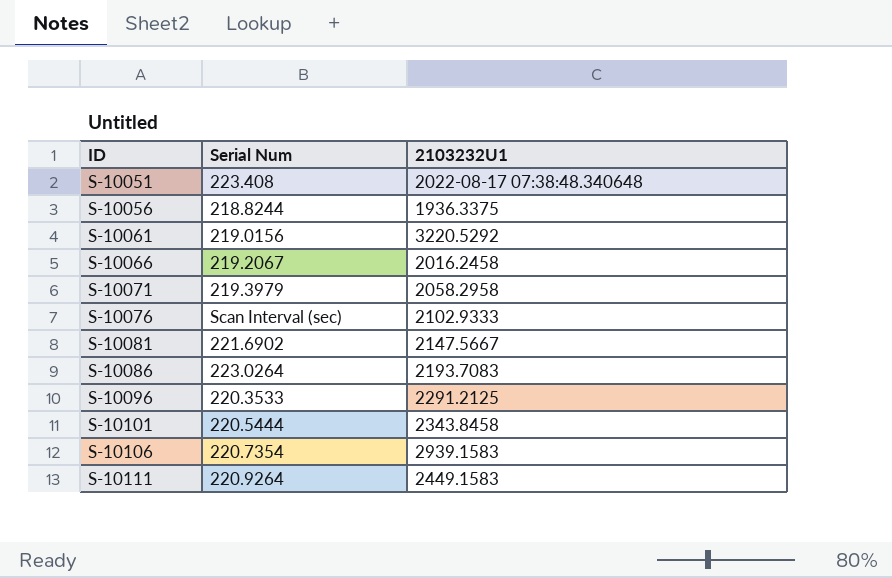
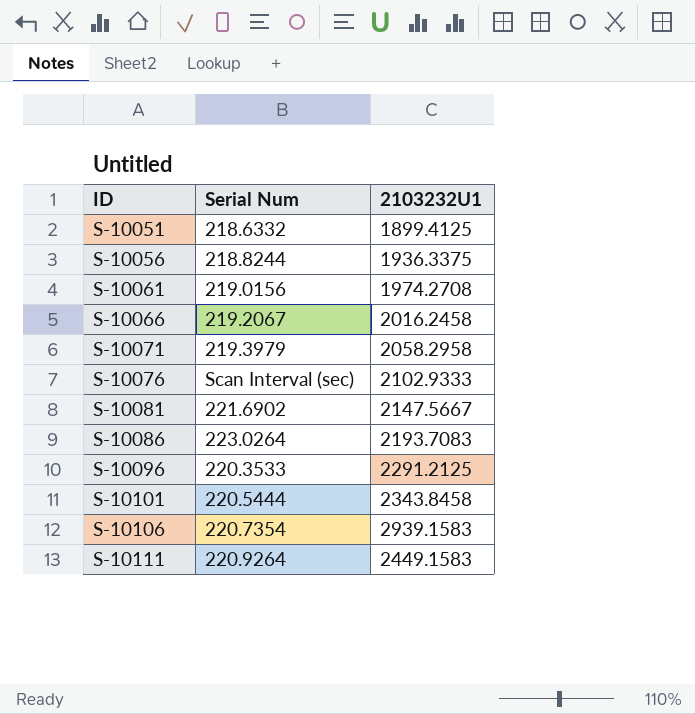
S-10051 | Serial Num: 223.408 -> 218.6332
S-10051 | 2103232U1: 2022-08-17 07:38:48.340648 -> 1899.4125
S-10061 | 2103232U1: 3220.5292 -> 1974.2708

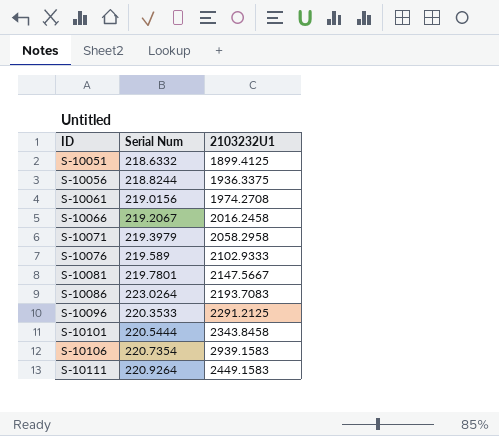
S-10076 | Serial Num: Scan Interval (sec) -> 219.589
S-10081 | Serial Num: 221.6902 -> 219.7801

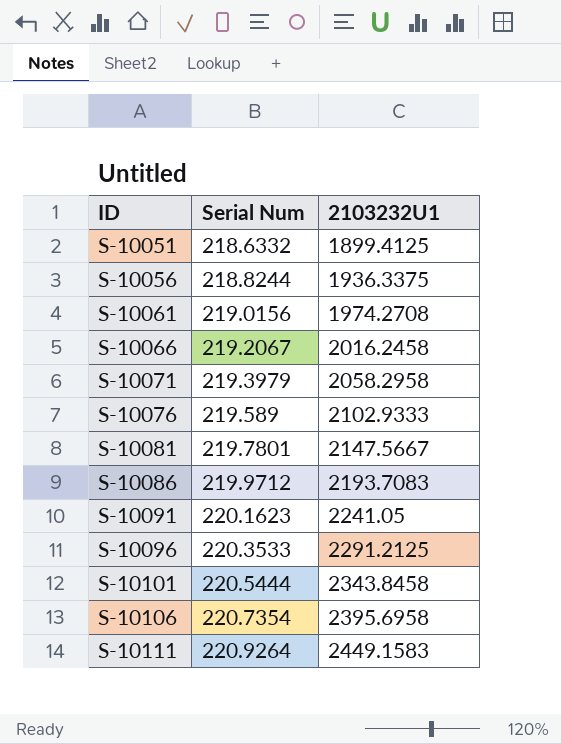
S-10086 | Serial Num: 223.0264 -> 219.9712
row S-10091: none -> 220.1623 | 2241.05
S-10106 | 2103232U1: 2939.1583 -> 2395.6958

